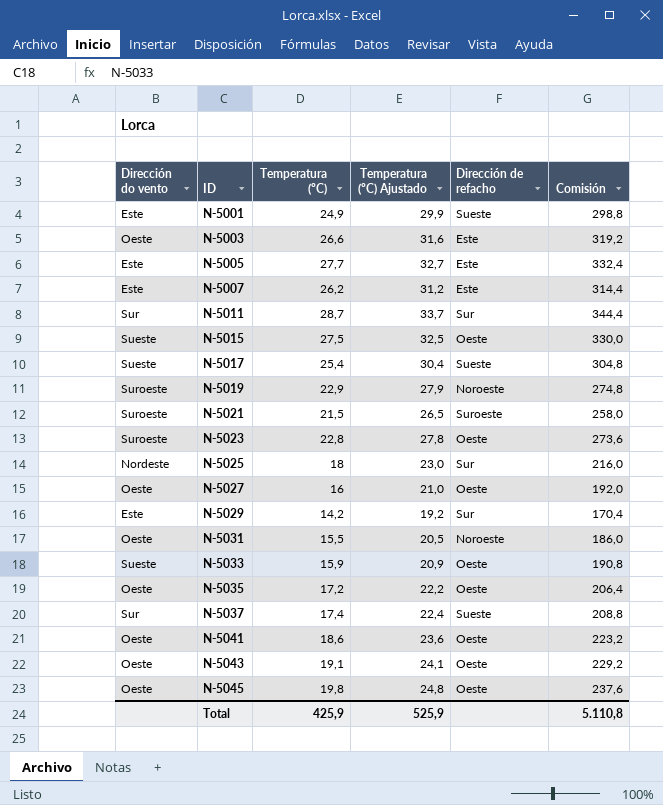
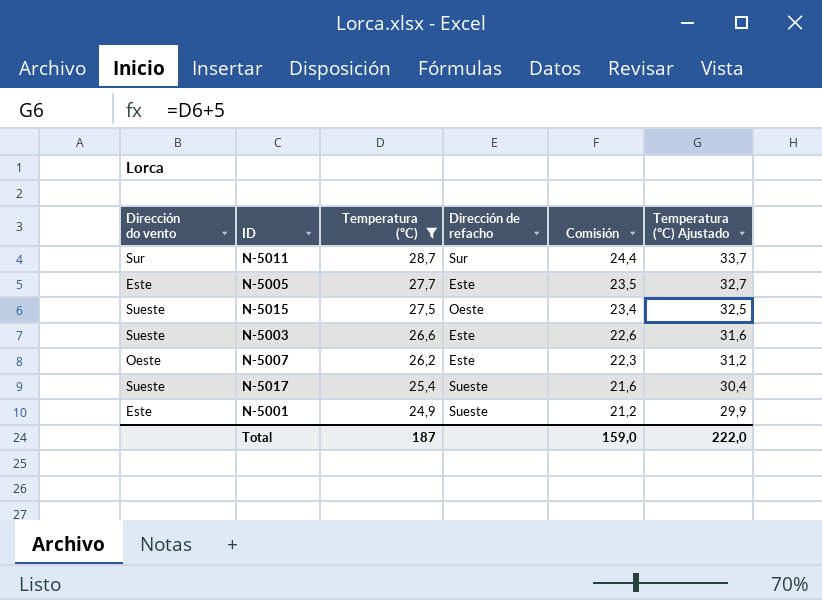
filter: none -> Temperatura (ºC) >= 24,9
row order: ID ascending -> Temperatura (ºC) descending
column Comisión | formula: [Temperatura (ºC)] * 12 -> [Temperatura (ºC)] * 0,85
column Temperatura (ºC) Ajustado | position: 4 -> 6
N-5003 | Dirección do vento: Oeste -> Sueste
N-5007 | Dirección do vento: Este -> Oeste
Total | Temperatura (ºC): 425,9 -> 187
Total | Comisión: 5.110,8 -> 159,0
Total | Temperatura (ºC) Ajustado: 525,9 -> 222,0

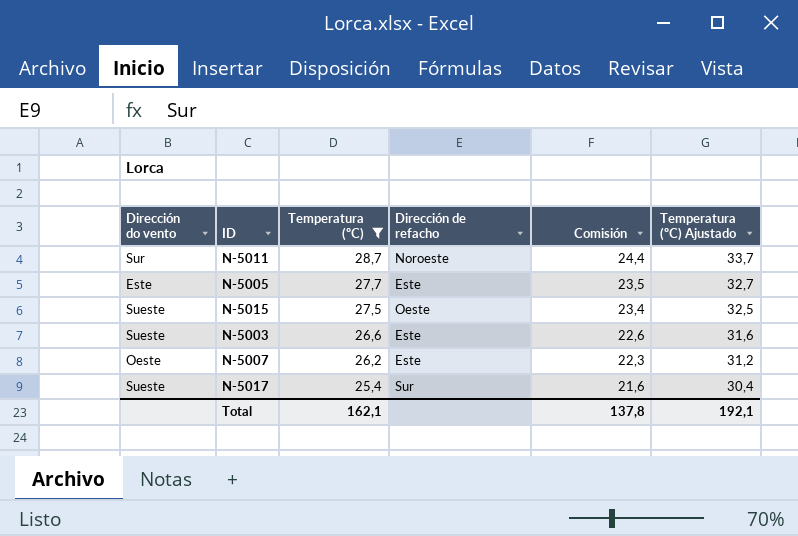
row N-5001: Este | 24,9 | Sueste | 21,2 | 29,9 -> none
N-5011 | Dirección de refacho: Sur -> Noroeste
N-5017 | Dirección de refacho: Sueste -> Sur
Total | Temperatura (ºC): 187 -> 162,1
Total | Comisión: 159,0 -> 137,8
Total | Temperatura (ºC) Ajustado: 222,0 -> 192,1

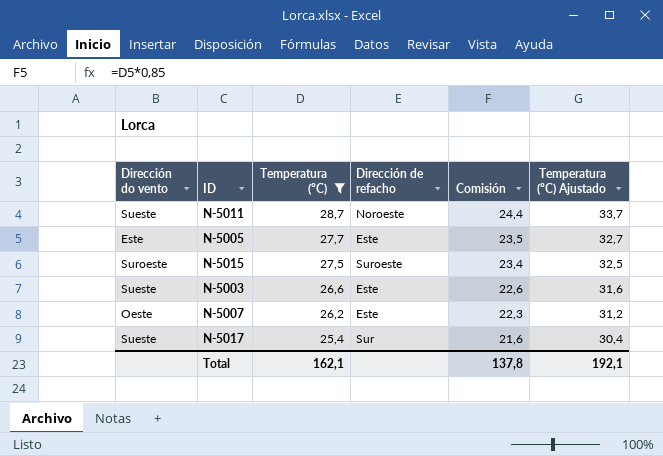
N-5011 | Dirección do vento: Sur -> Sueste
N-5015 | Dirección do vento: Sueste -> Suroeste
N-5015 | Dirección de refacho: Oeste -> Suroeste

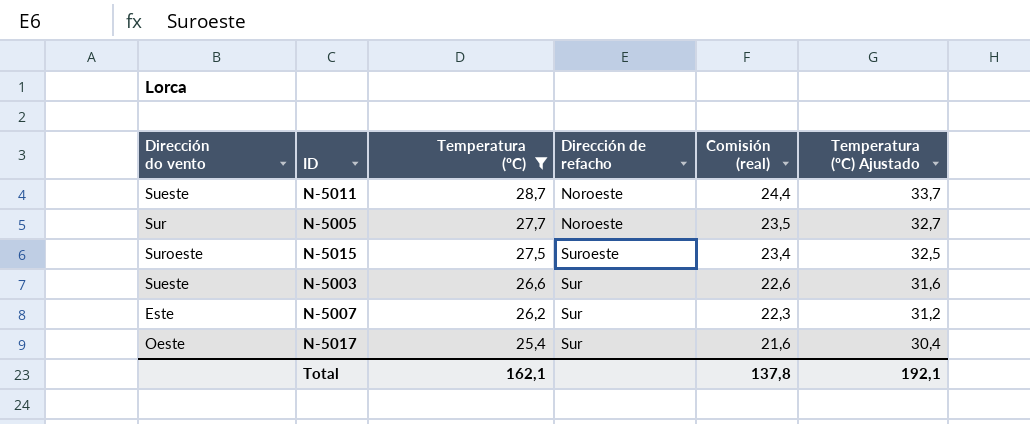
column name: Comisión -> Comisión (real)
N-5005 | Dirección do vento: Este -> Sur
N-5005 | Dirección de refacho: Este -> Noroeste
N-5003 | Dirección de refacho: Este -> Sur
N-5007 | Dirección do vento: Oeste -> Este
N-5007 | Dirección de refacho: Este -> Sur
N-5017 | Dirección do vento: Sueste -> Oeste

